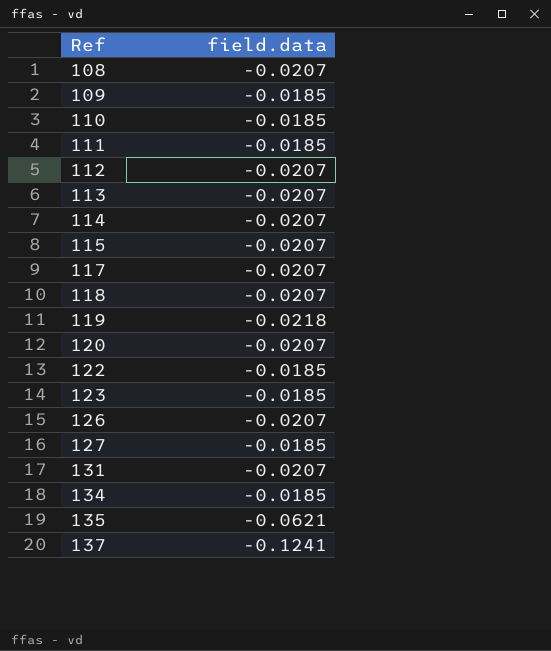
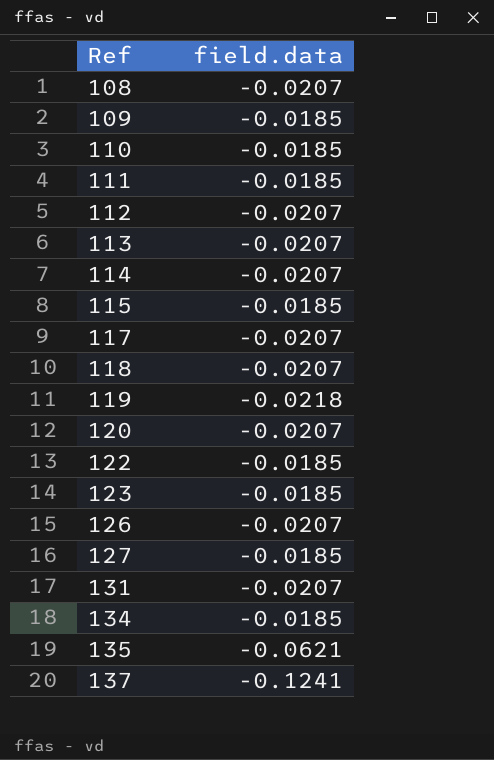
115 | field.data: -0.0207 -> -0.0185

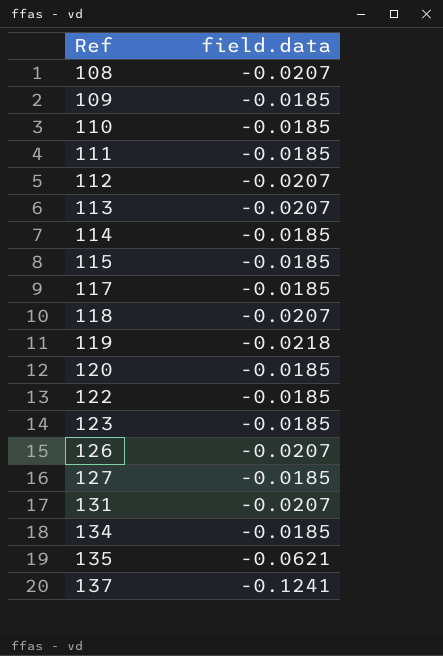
114 | field.data: -0.0207 -> -0.0185
117 | field.data: -0.0207 -> -0.0185
120 | field.data: -0.0207 -> -0.0185

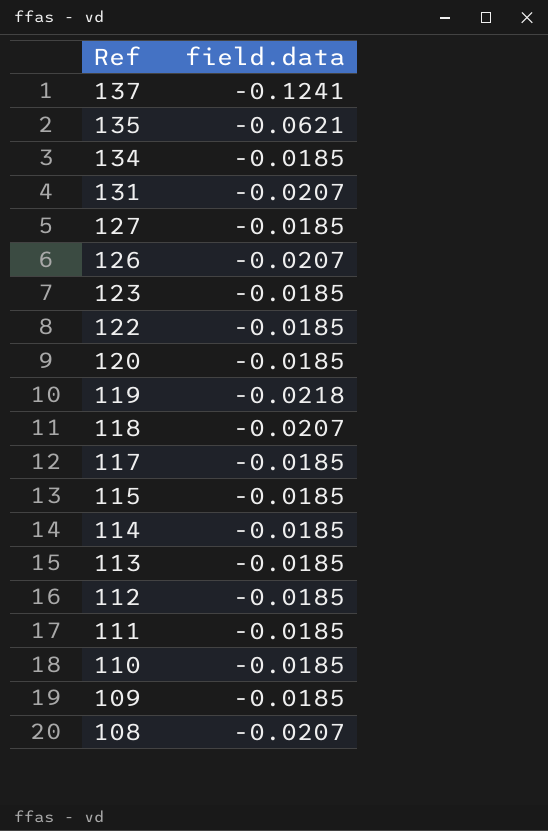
row order: Ref ascending -> Ref descending
113 | field.data: -0.0207 -> -0.0185
112 | field.data: -0.0207 -> -0.0185

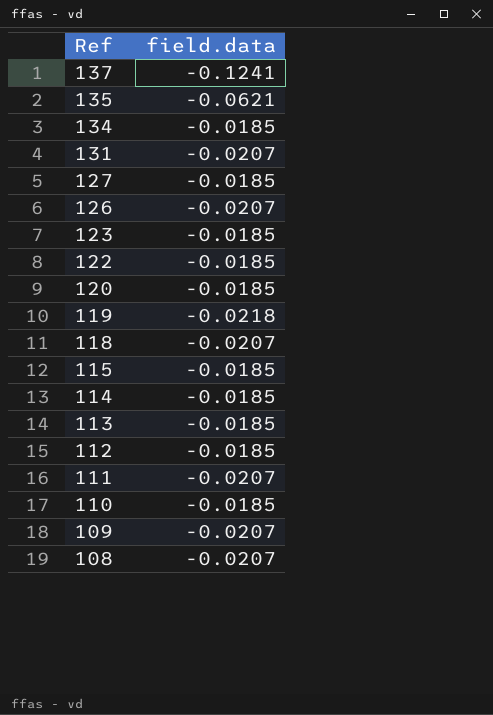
row 117: -0.0185 -> none
111 | field.data: -0.0185 -> -0.0207
109 | field.data: -0.0185 -> -0.0207

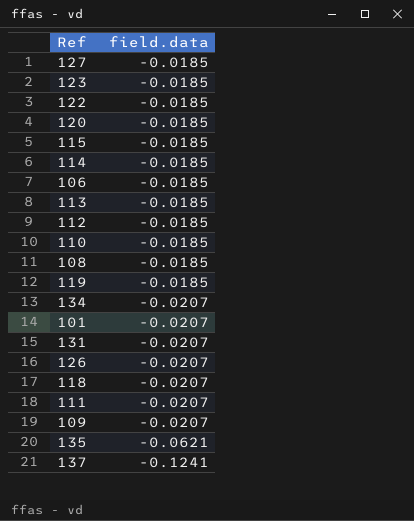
row order: Ref descending -> field.data descending
row 106: none -> -0.0185
108 | field.data: -0.0207 -> -0.0185
119 | field.data: -0.0218 -> -0.0185
134 | field.data: -0.0185 -> -0.0207
row 101: none -> -0.0207

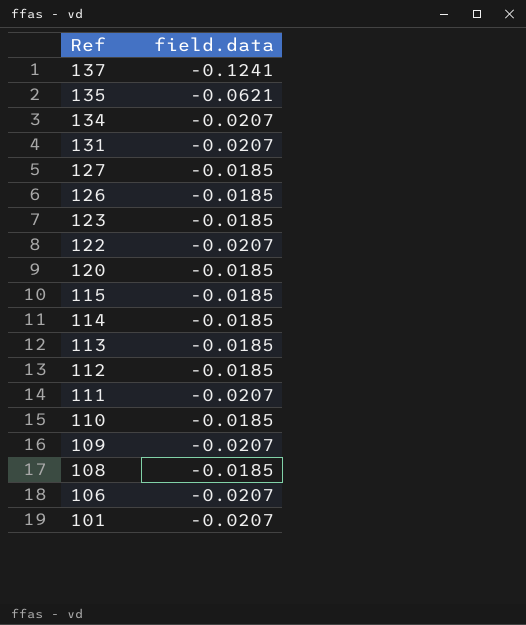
row order: field.data descending -> Ref descending
row 119: -0.0185 -> none
row 118: -0.0207 -> none
126 | field.data: -0.0207 -> -0.0185
122 | field.data: -0.0185 -> -0.0207
106 | field.data: -0.0185 -> -0.0207

